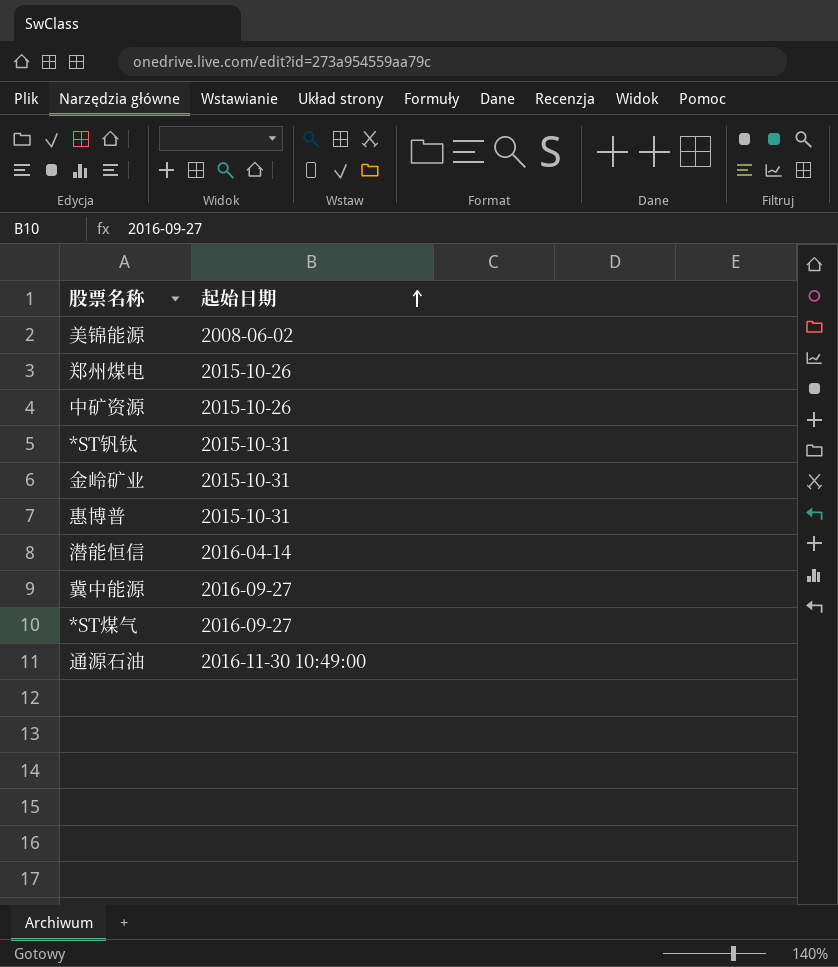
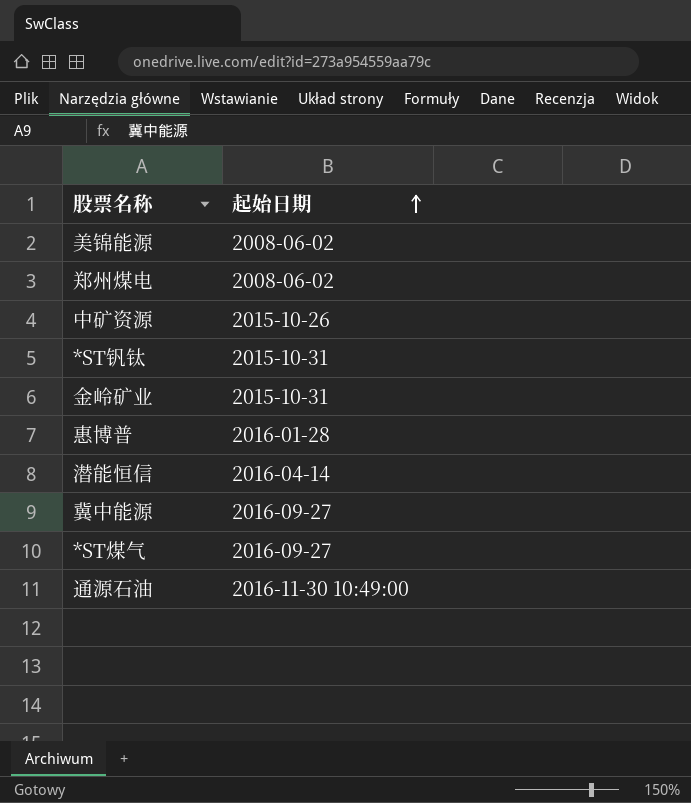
郑州煤电 | 起始日期: 2015-10-26 -> 2008-06-02
惠博普 | 起始日期: 2015-10-31 -> 2016-01-28

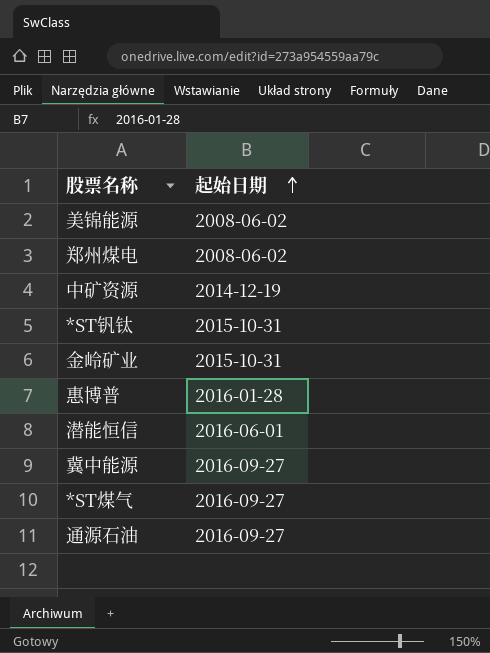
中矿资源 | 起始日期: 2015-10-26 -> 2014-12-19
潜能恒信 | 起始日期: 2016-04-14 -> 2016-06-01
通源石油 | 起始日期: 2016-11-30 10:49:00 -> 2016-09-27

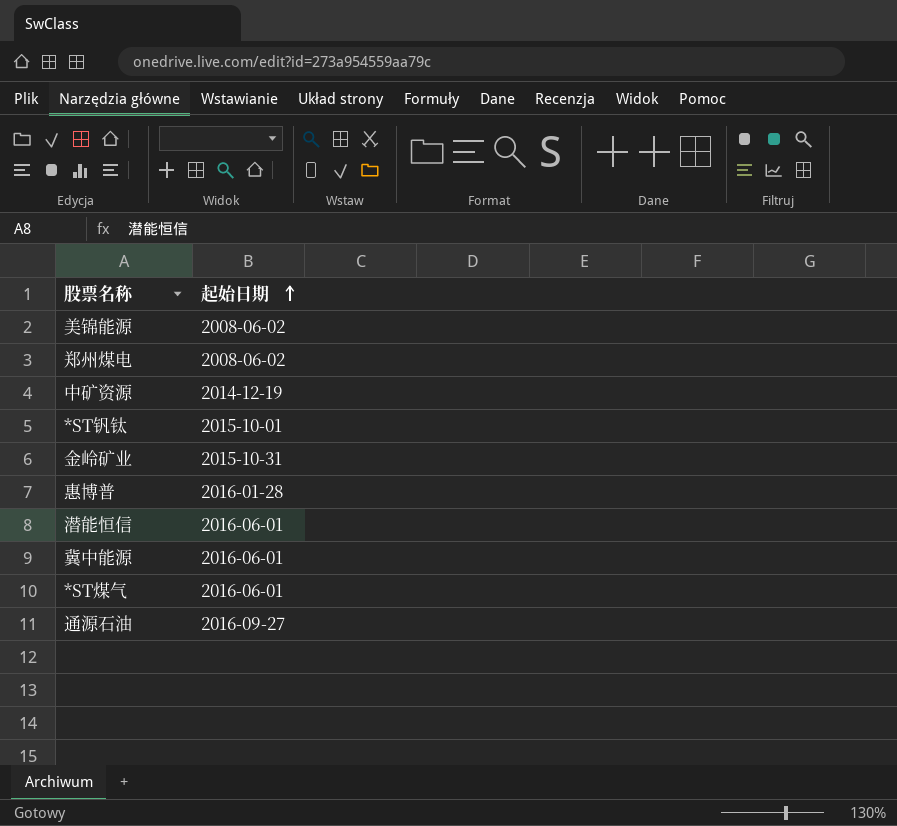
*ST钒钛 | 起始日期: 2015-10-31 -> 2015-10-01
冀中能源 | 起始日期: 2016-09-27 -> 2016-06-01
*ST煤气 | 起始日期: 2016-09-27 -> 2016-06-01

